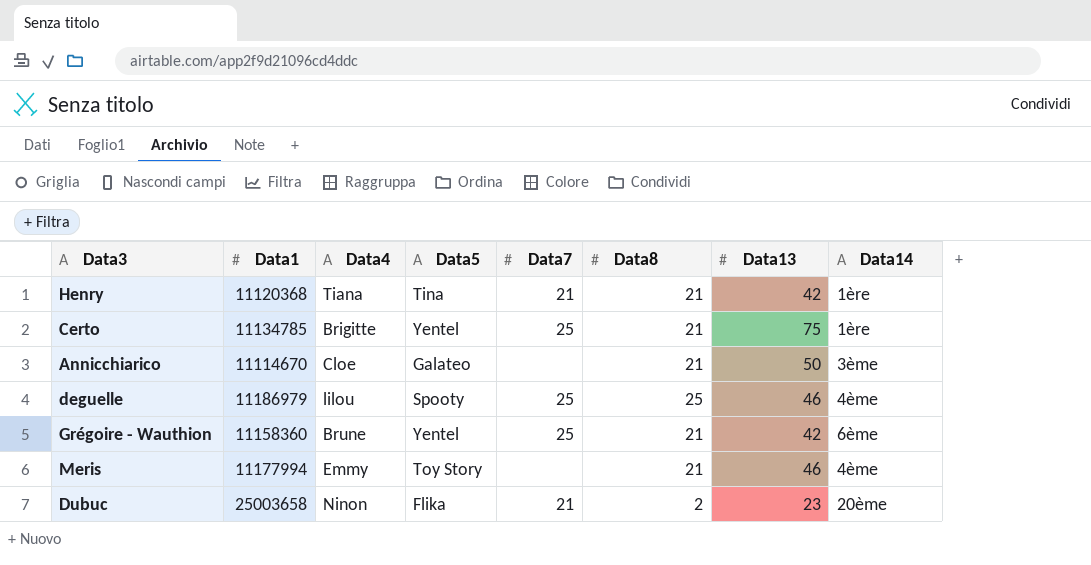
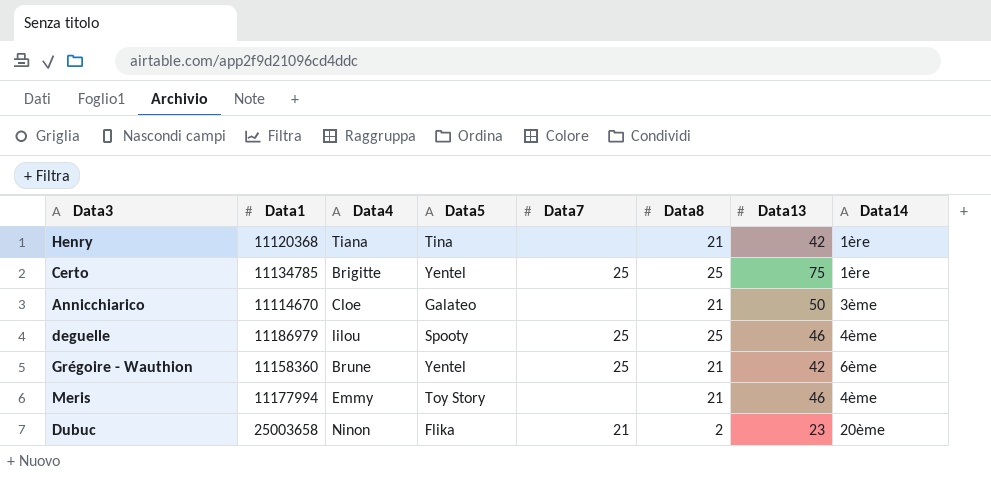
Henry | Data7: 21 -> none
Certo | Data8: 21 -> 25

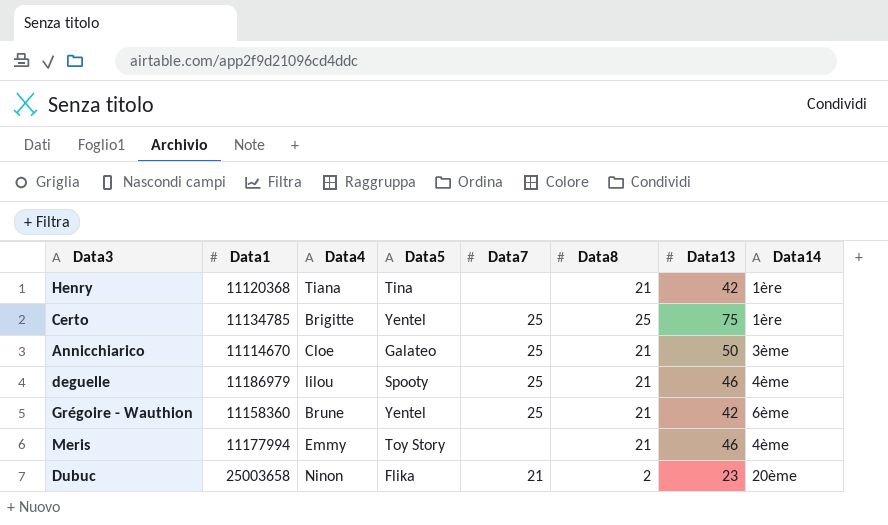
Annicchiarico | Data7: none -> 25
deguelle | Data8: 25 -> 21

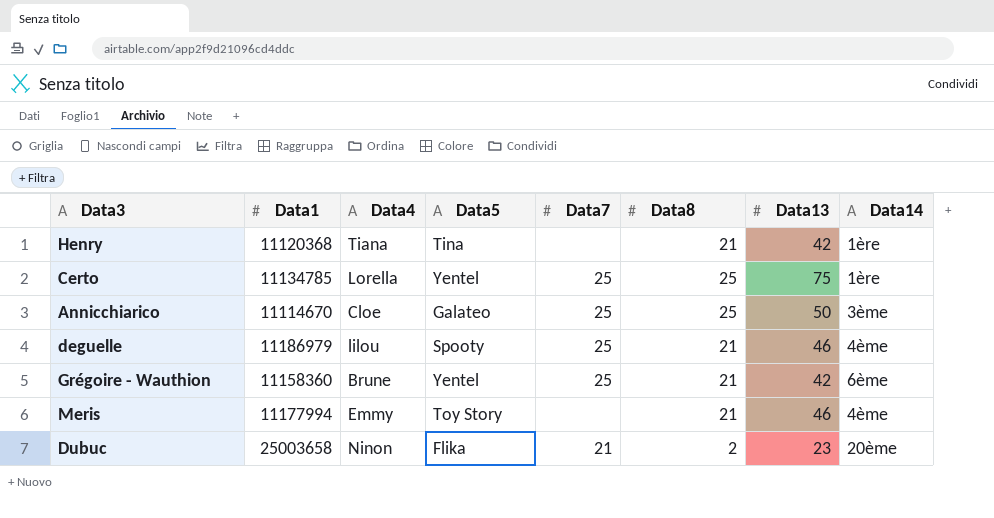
Certo | Data4: Brigitte -> Lorella
Annicchiarico | Data8: 21 -> 25

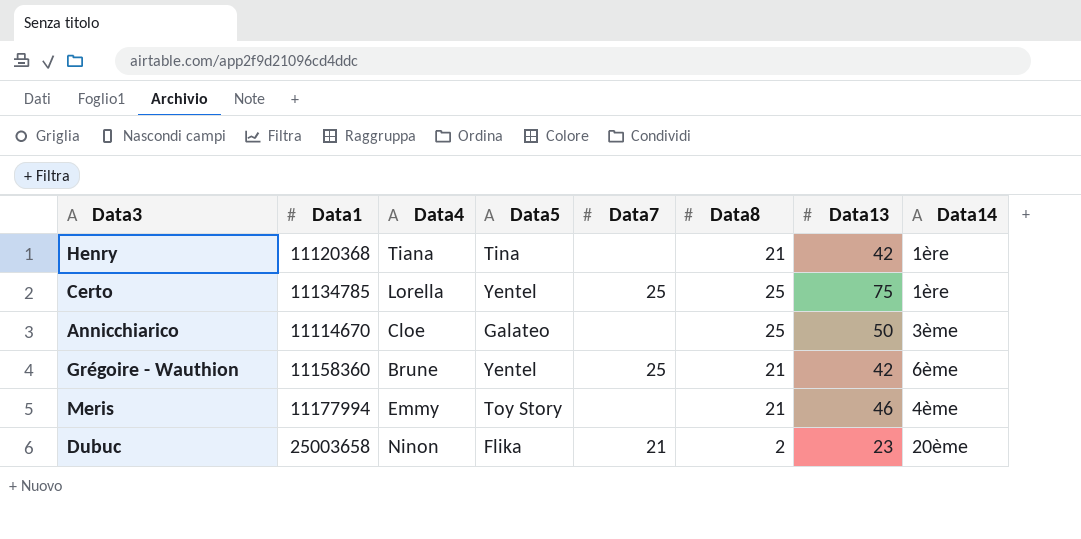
row deguelle: 11186979 | lilou | Spooty | 25 | 21 | 46 | 4ème -> none
Annicchiarico | Data7: 25 -> none

